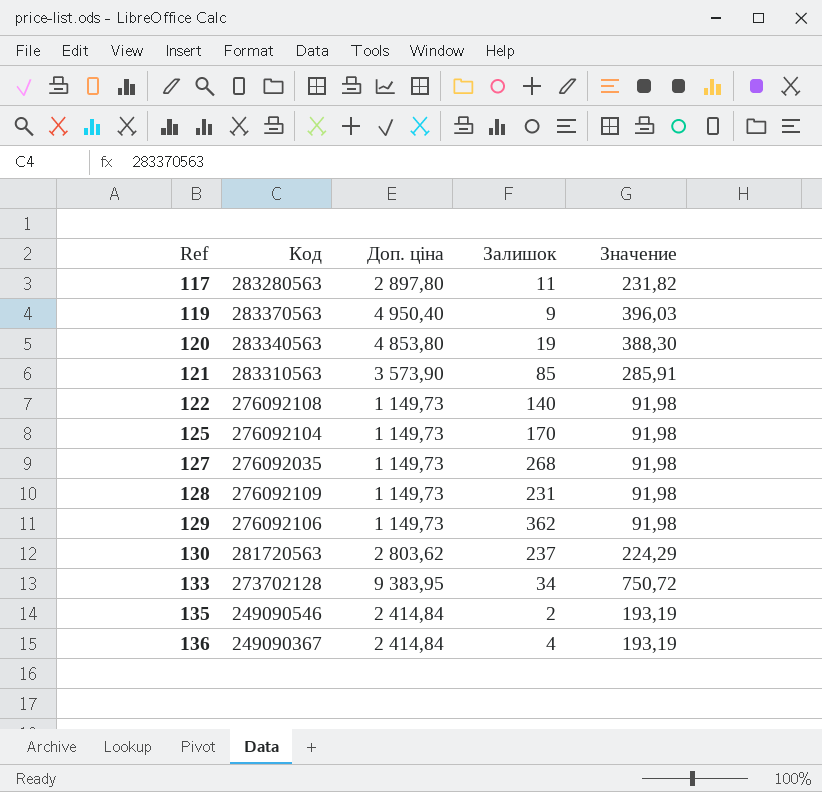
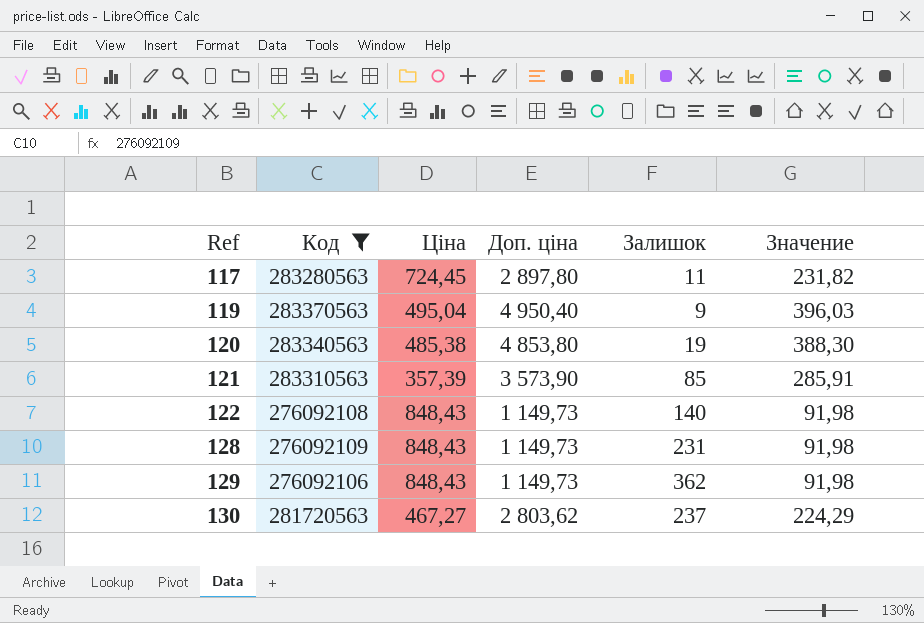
filter: none -> Код >= 276092106
column Ціна | position: none -> 3

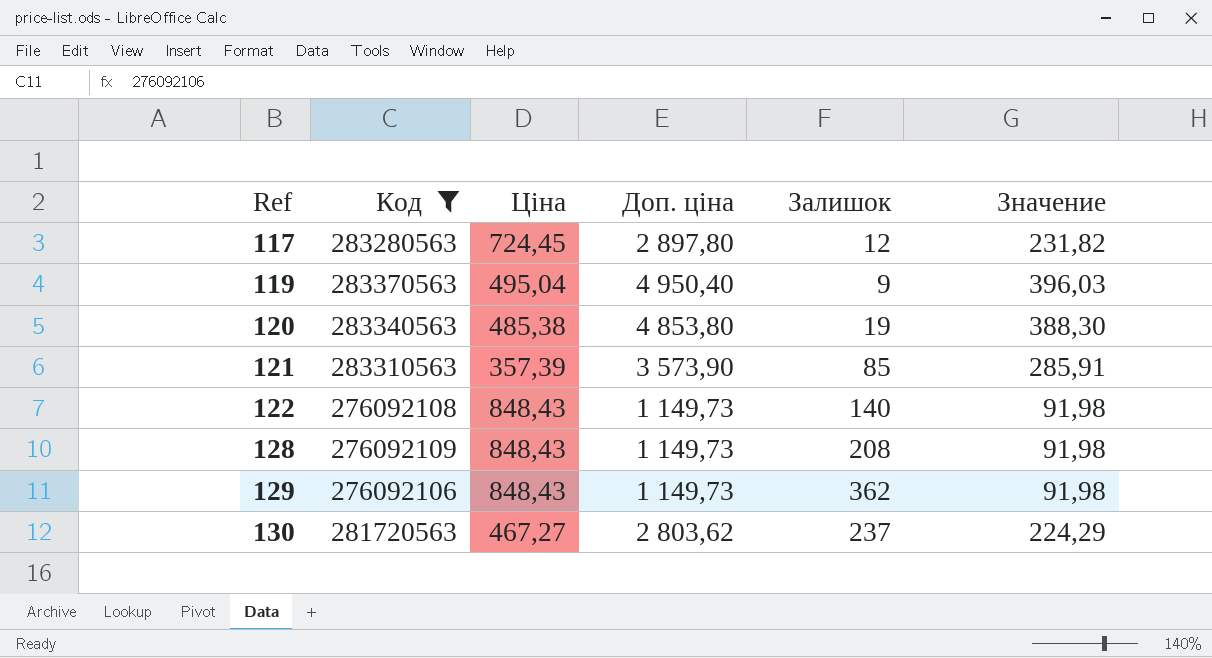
117 | Залишок: 11 -> 12
128 | Залишок: 231 -> 208

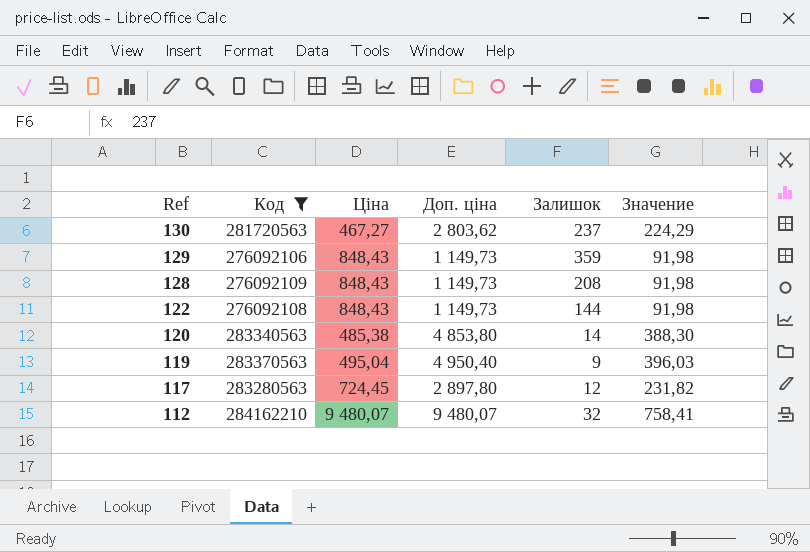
row order: Ref ascending -> Ref descending
row 121: 283310563 | 357,39 | 3 573,90 | 85 | 285,91 -> none
129 | Залишок: 362 -> 359
122 | Залишок: 140 -> 144
120 | Залишок: 19 -> 14
row 112: none -> 284162210 | 9 480,07 | 9 480,07 | 32 | 758,41

